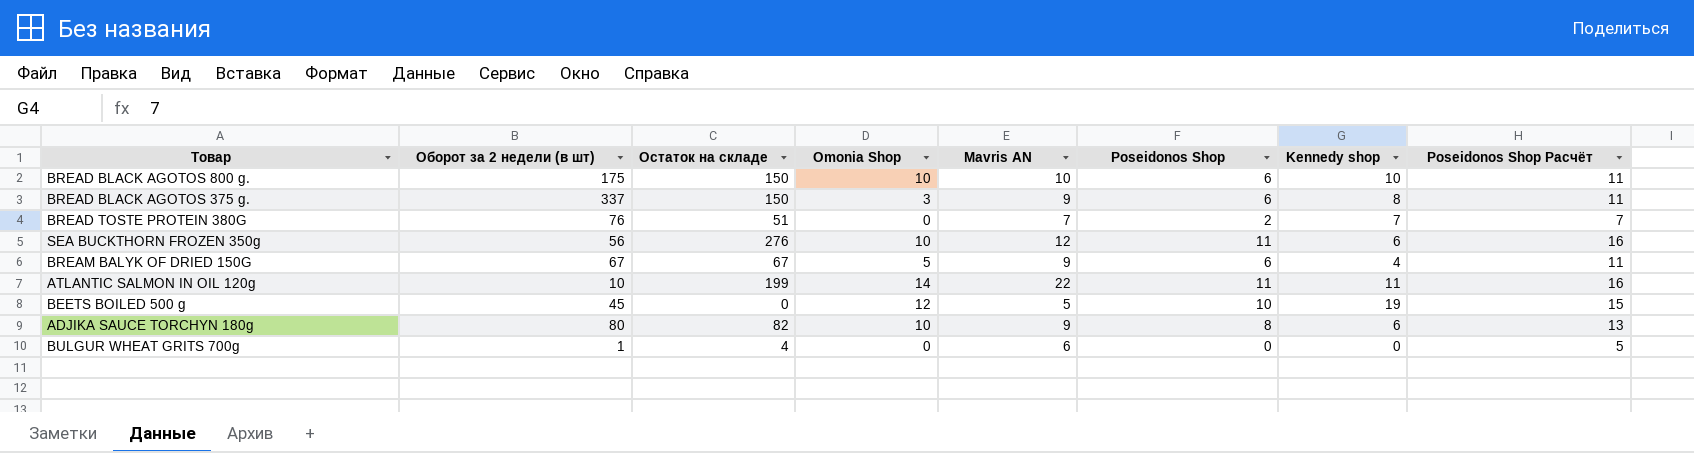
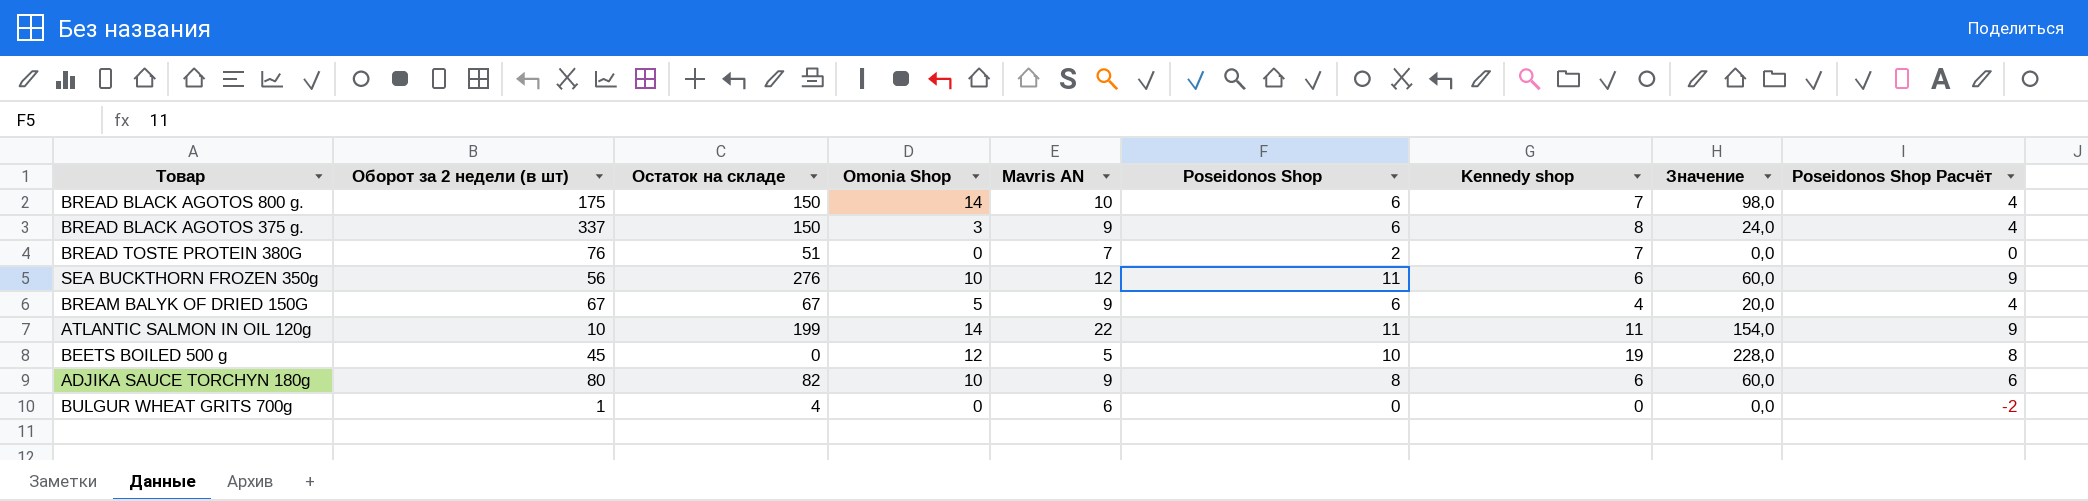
column Значение | formula: none -> [Omonia Shop] * [Kennedy shop]
column Poseidonos Shop Расчёт | formula: [Poseidonos Shop] + 5 -> [Poseidonos Shop] - 2
BREAD BLACK AGOTOS 800 g. | Omonia Shop: 10 -> 14
BREAD BLACK AGOTOS 800 g. | Kennedy shop: 10 -> 7

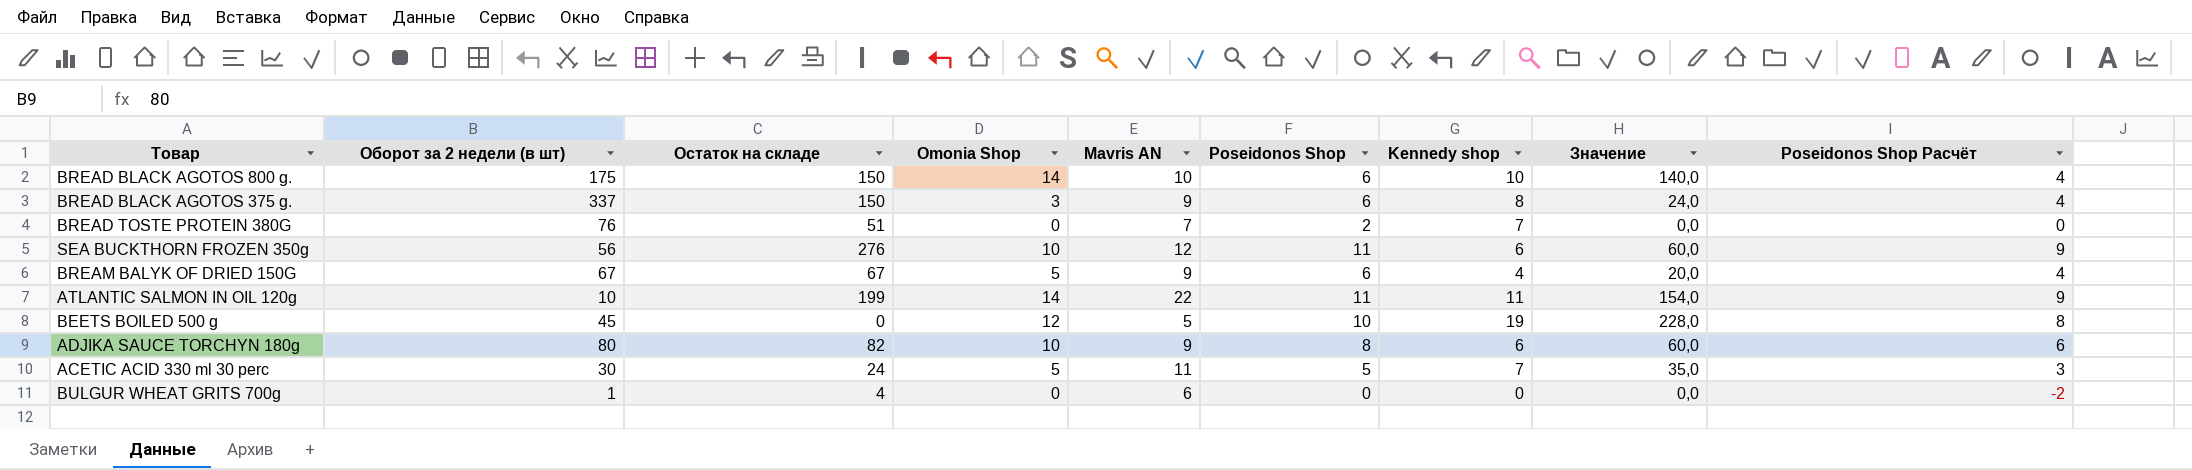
BREAD BLACK AGOTOS 800 g. | Kennedy shop: 7 -> 10
BREAD BLACK AGOTOS 800 g. | Значение: 98,0 -> 140,0
row ACETIC ACID 330 ml 30 perc: none -> 30 | 24 | 5 | 11 | 5 | 7 | 35,0 | 3

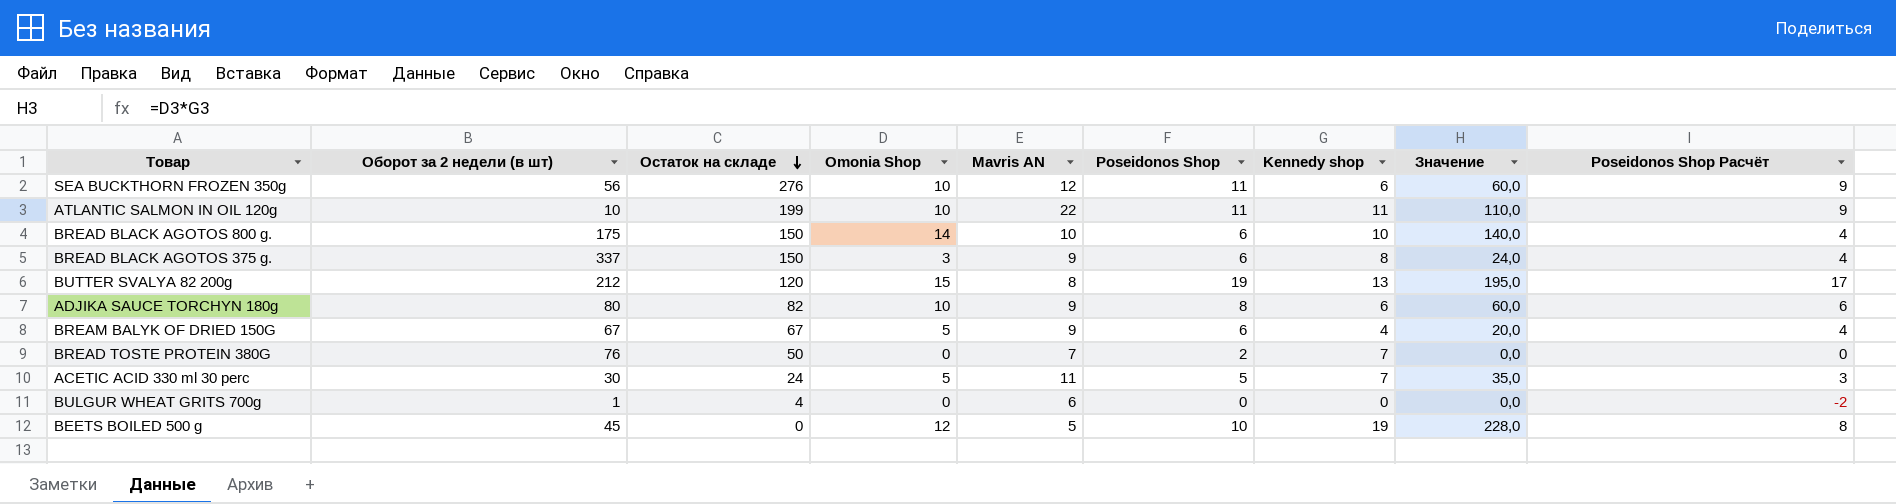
row order: none -> Остаток на складе descending
ATLANTIC SALMON IN OIL 120g | Omonia Shop: 14 -> 10
ATLANTIC SALMON IN OIL 120g | Значение: 154,0 -> 110,0
row BUTTER SVALYA 82 200g: none -> 212 | 120 | 15 | 8 | 19 | 13 | 195,0 | 17
BREAD TOSTE PROTEIN 380G | Остаток на складе: 51 -> 50

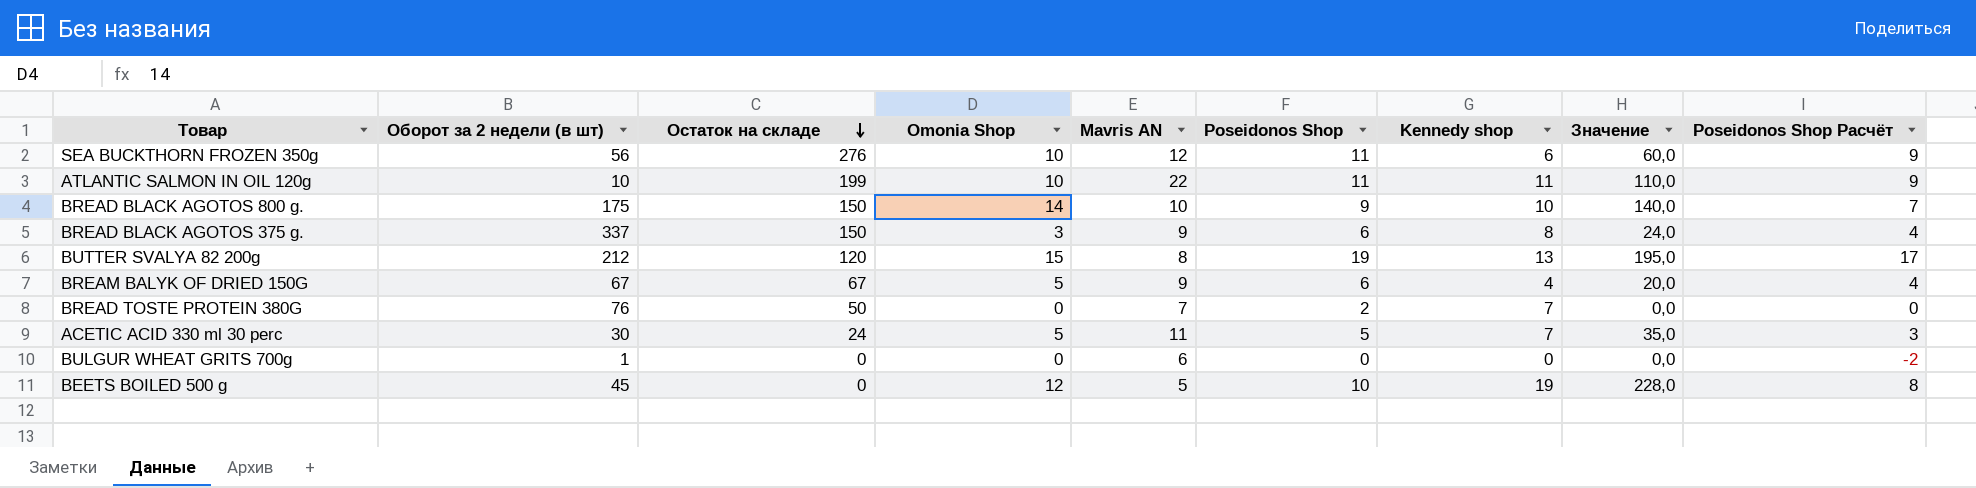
row ADJIKA SAUCE TORCHYN 180g: 80 | 82 | 10 | 9 | 8 | 6 | 60,0 | 6 -> none
BREAD BLACK AGOTOS 800 g. | Poseidonos Shop: 6 -> 9
BREAD BLACK AGOTOS 800 g. | Poseidonos Shop Расчёт: 4 -> 7
BULGUR WHEAT GRITS 700g | Остаток на складе: 4 -> 0

